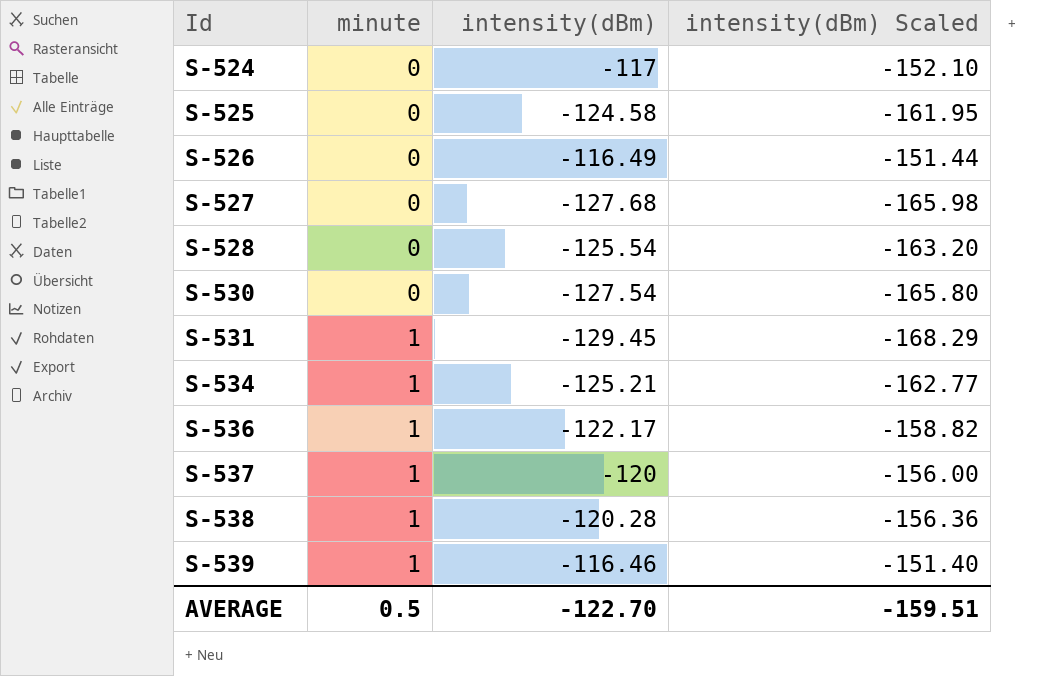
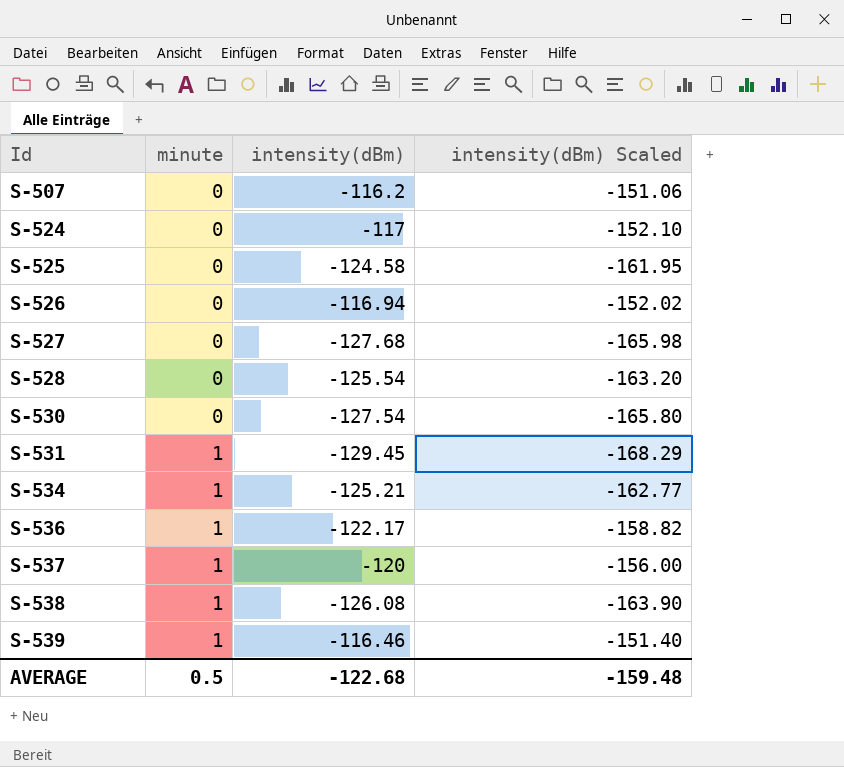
row S-507: none -> 0 | -116.2 | -151.06
S-526 | intensity(dBm): -116.49 -> -116.94
S-526 | intensity(dBm) Scaled: -151.44 -> -152.02
S-538 | intensity(dBm): -120.28 -> -126.08
S-538 | intensity(dBm) Scaled: -156.36 -> -163.90
AVERAGE | intensity(dBm): -122.70 -> -122.68
AVERAGE | intensity(dBm) Scaled: -159.51 -> -159.48

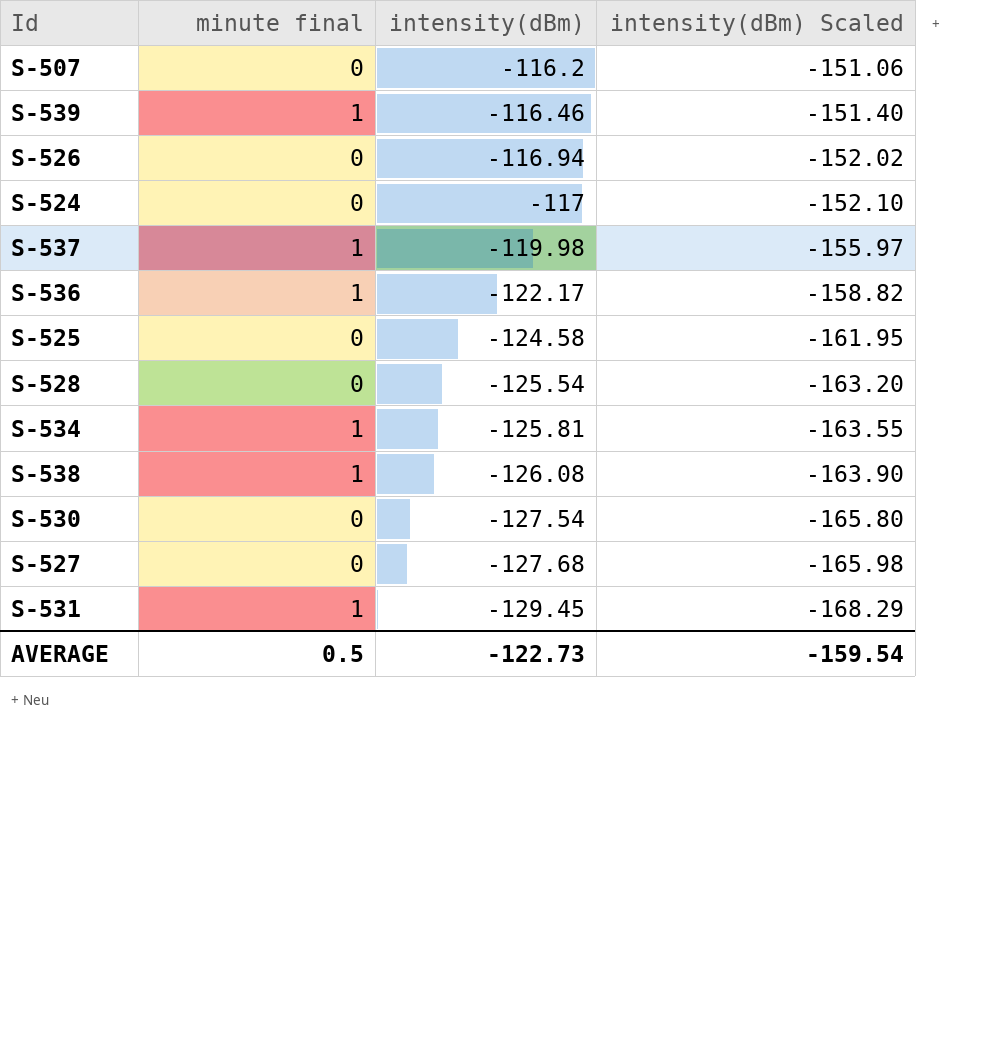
row order: Id ascending -> intensity(dBm) descending
column name: minute -> minute final
S-537 | intensity(dBm): -120 -> -119.98
S-537 | intensity(dBm) Scaled: -156.00 -> -155.97
S-534 | intensity(dBm): -125.21 -> -125.81
S-534 | intensity(dBm) Scaled: -162.77 -> -163.55
AVERAGE | intensity(dBm): -122.68 -> -122.73
AVERAGE | intensity(dBm) Scaled: -159.48 -> -159.54

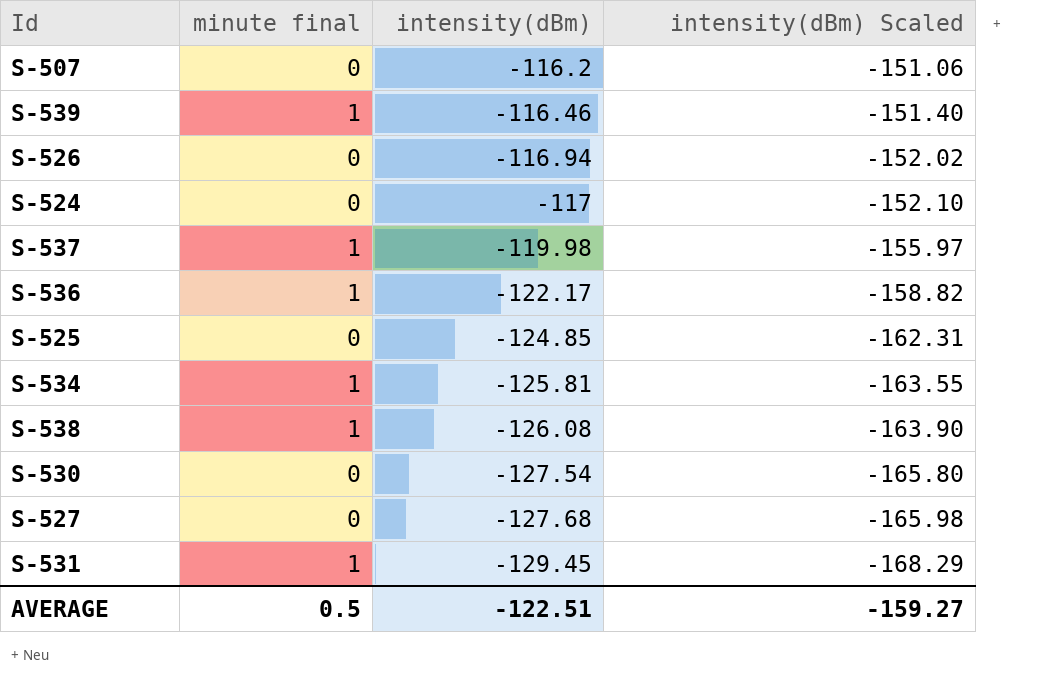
row S-528: 0 | -125.54 | -163.20 -> none
S-525 | intensity(dBm): -124.58 -> -124.85
S-525 | intensity(dBm) Scaled: -161.95 -> -162.31
AVERAGE | intensity(dBm): -122.73 -> -122.51
AVERAGE | intensity(dBm) Scaled: -159.54 -> -159.27

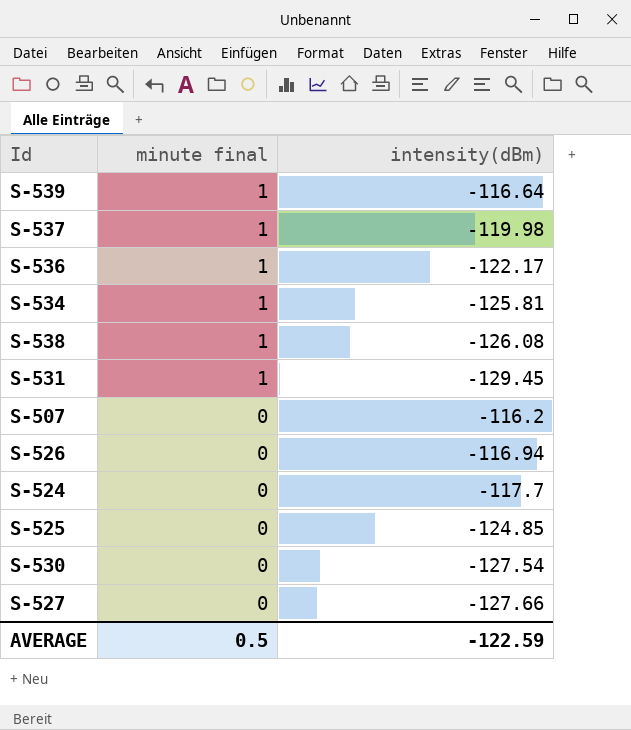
row order: intensity(dBm) descending -> minute final descending
column intensity(dBm) Scaled | formula: [intensity(dBm)] * 1.3 -> none
S-539 | intensity(dBm): -116.46 -> -116.64
S-524 | intensity(dBm): -117 -> -117.7
S-527 | intensity(dBm): -127.68 -> -127.66
AVERAGE | intensity(dBm): -122.51 -> -122.59

